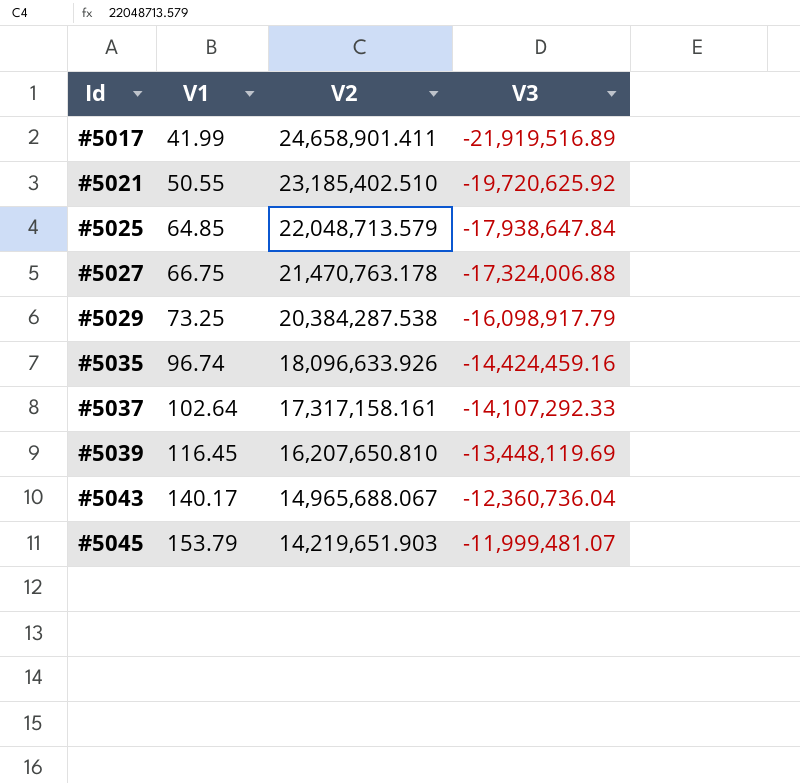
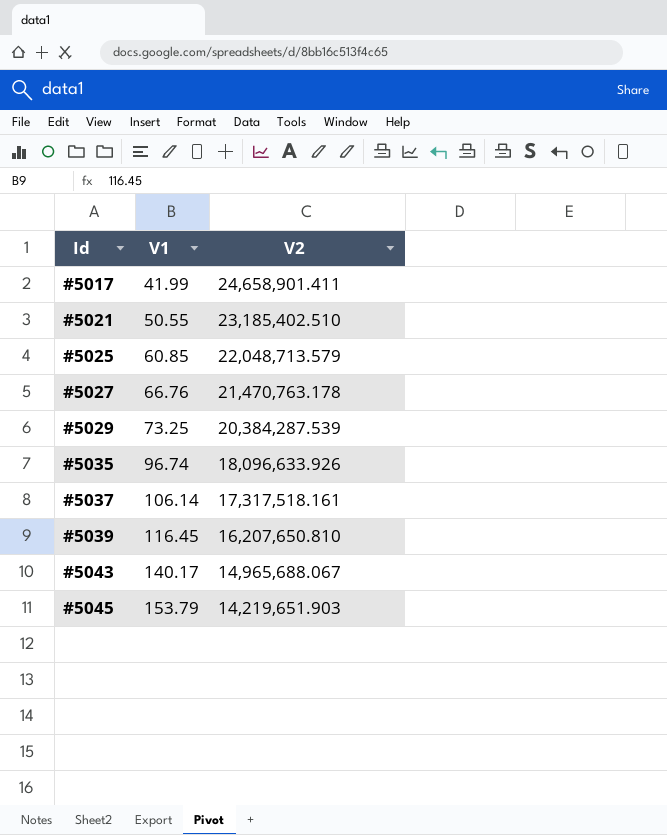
column V3 | position: 4 -> none
#5025 | V1: 64.85 -> 60.85
#5027 | V1: 66.75 -> 66.76
#5029 | V2: 20,384,287.538 -> 20,384,287.539
#5037 | V1: 102.64 -> 106.14
#5037 | V2: 17,317,158.161 -> 17,317,518.161

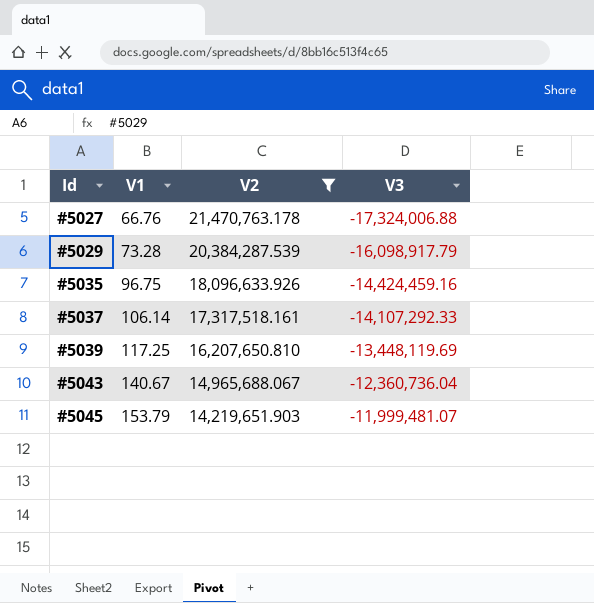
filter: none -> V2 <= 21,470,763.178
column V3 | position: none -> 4
#5029 | V1: 73.25 -> 73.28
#5035 | V1: 96.74 -> 96.75
#5039 | V1: 116.45 -> 117.25
#5043 | V1: 140.17 -> 140.67

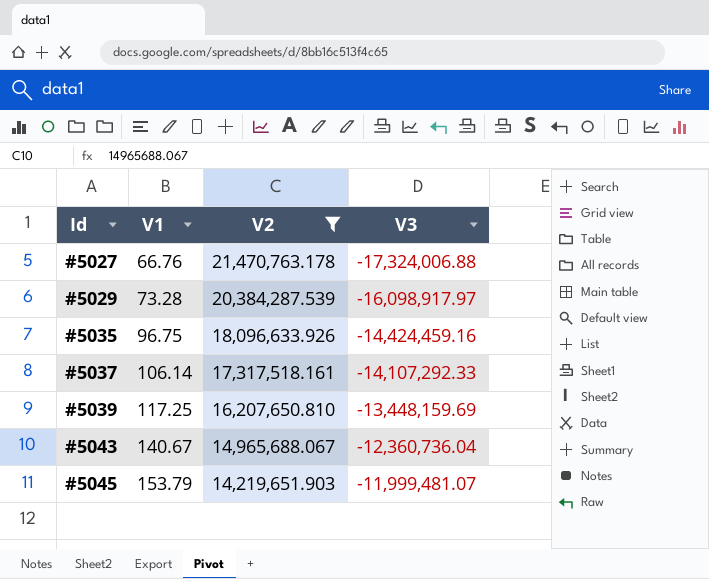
#5029 | V3: -16,098,917.79 -> -16,098,917.97
#5039 | V3: -13,448,119.69 -> -13,448,159.69

